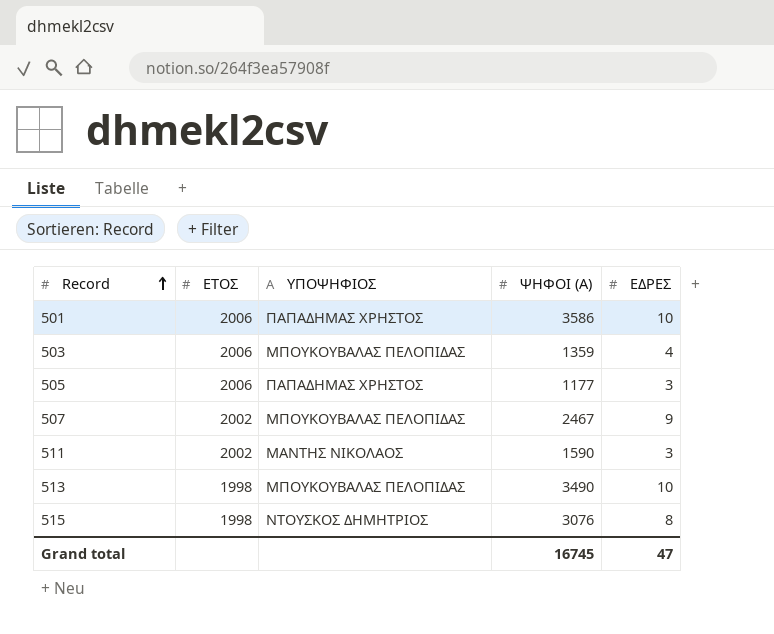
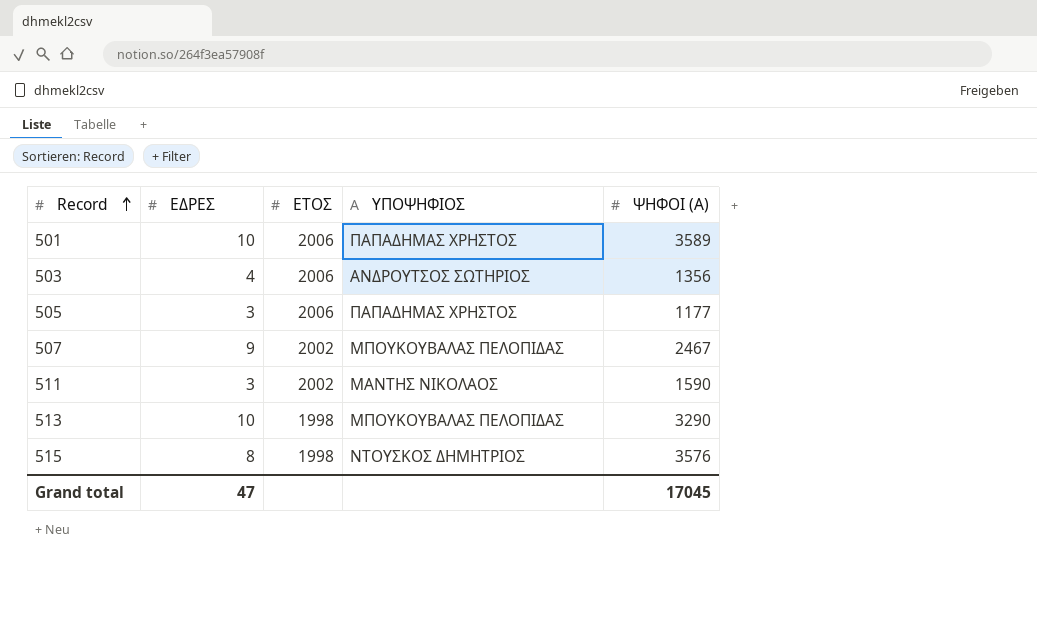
column ΕΔΡΕΣ | position: 5 -> 2
501 | ΨΗΦΟΙ (Α): 3586 -> 3589
503 | ΥΠΟΨΗΦΙΟΣ: ΜΠΟΥΚΟΥΒΑΛΑΣ ΠΕΛΟΠΙΔΑΣ -> ΑΝΔΡΟΥΤΣΟΣ ΣΩΤΗΡΙΟΣ
503 | ΨΗΦΟΙ (Α): 1359 -> 1356
513 | ΨΗΦΟΙ (Α): 3490 -> 3290
515 | ΨΗΦΟΙ (Α): 3076 -> 3576
Grand total | ΨΗΦΟΙ (Α): 16745 -> 17045

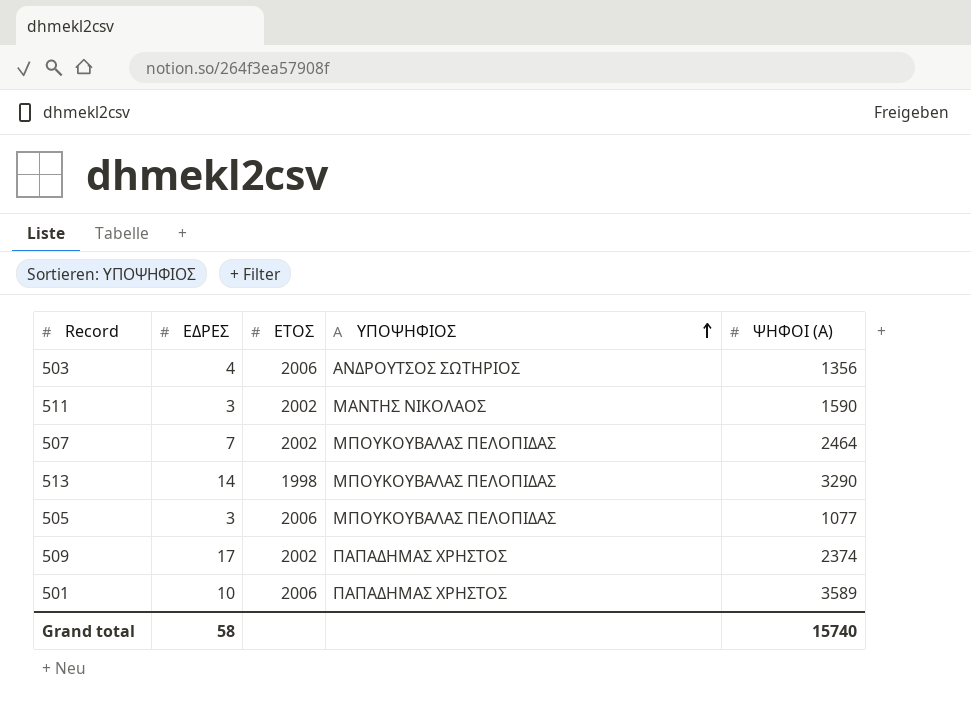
row order: Record ascending -> ΥΠΟΨΗΦΙΟΣ ascending
row 515: 8 | 1998 | ΝΤΟΥΣΚΟΣ ΔΗΜΗΤΡΙΟΣ | 3576 -> none
507 | ΕΔΡΕΣ: 9 -> 7
507 | ΨΗΦΟΙ (Α): 2467 -> 2464
513 | ΕΔΡΕΣ: 10 -> 14
505 | ΥΠΟΨΗΦΙΟΣ: ΠΑΠΑΔΗΜΑΣ ΧΡΗΣΤΟΣ -> ΜΠΟΥΚΟΥΒΑΛΑΣ ΠΕΛΟΠΙΔΑΣ
505 | ΨΗΦΟΙ (Α): 1177 -> 1077
row 509: none -> 17 | 2002 | ΠΑΠΑΔΗΜΑΣ ΧΡΗΣΤΟΣ | 2374
Grand total | ΕΔΡΕΣ: 47 -> 58
Grand total | ΨΗΦΟΙ (Α): 17045 -> 15740

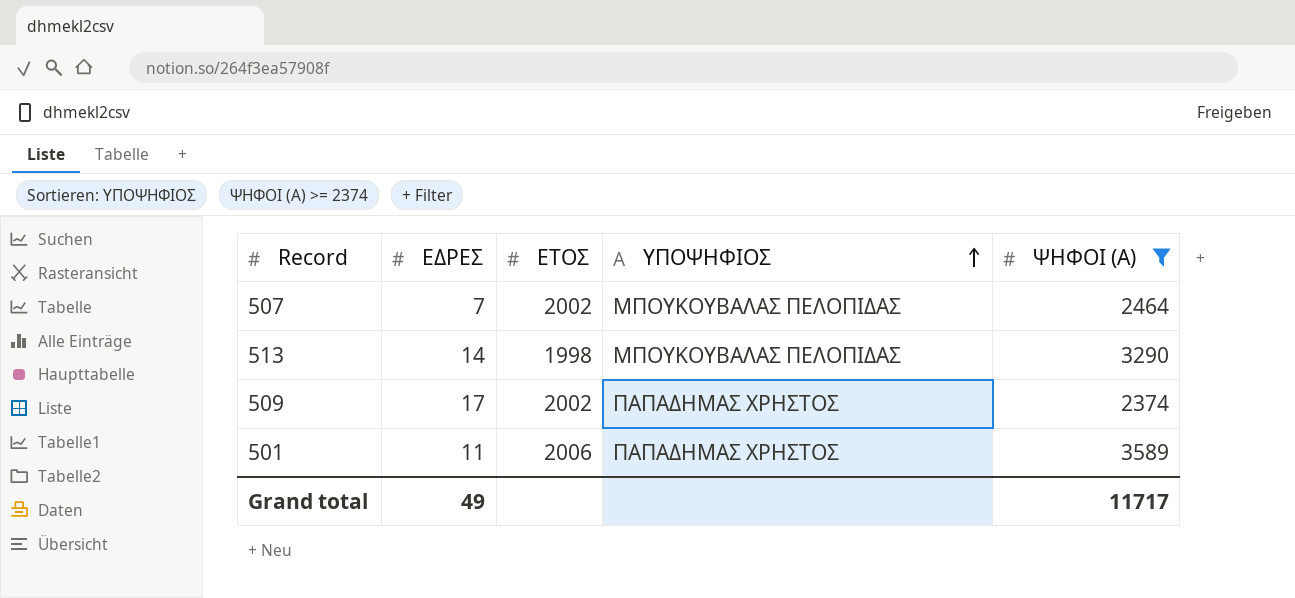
filter: none -> ΨΗΦΟΙ (Α) >= 2374
501 | ΕΔΡΕΣ: 10 -> 11
Grand total | ΕΔΡΕΣ: 58 -> 49
Grand total | ΨΗΦΟΙ (Α): 15740 -> 11717

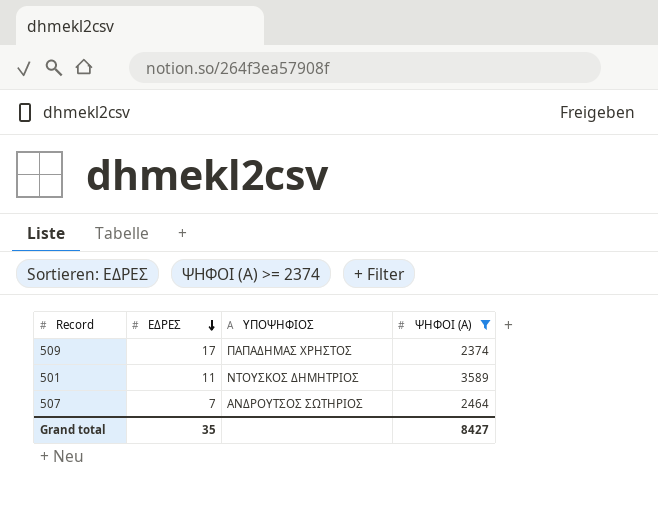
row order: ΥΠΟΨΗΦΙΟΣ ascending -> ΕΔΡΕΣ descending
column ΕΤΟΣ | position: 3 -> none
row 513: 14 | 1998 | ΜΠΟΥΚΟΥΒΑΛΑΣ ΠΕΛΟΠΙΔΑΣ | 3290 -> none
501 | ΥΠΟΨΗΦΙΟΣ: ΠΑΠΑΔΗΜΑΣ ΧΡΗΣΤΟΣ -> ΝΤΟΥΣΚΟΣ ΔΗΜΗΤΡΙΟΣ
507 | ΥΠΟΨΗΦΙΟΣ: ΜΠΟΥΚΟΥΒΑΛΑΣ ΠΕΛΟΠΙΔΑΣ -> ΑΝΔΡΟΥΤΣΟΣ ΣΩΤΗΡΙΟΣ
Grand total | ΕΔΡΕΣ: 49 -> 35
Grand total | ΨΗΦΟΙ (Α): 11717 -> 8427

